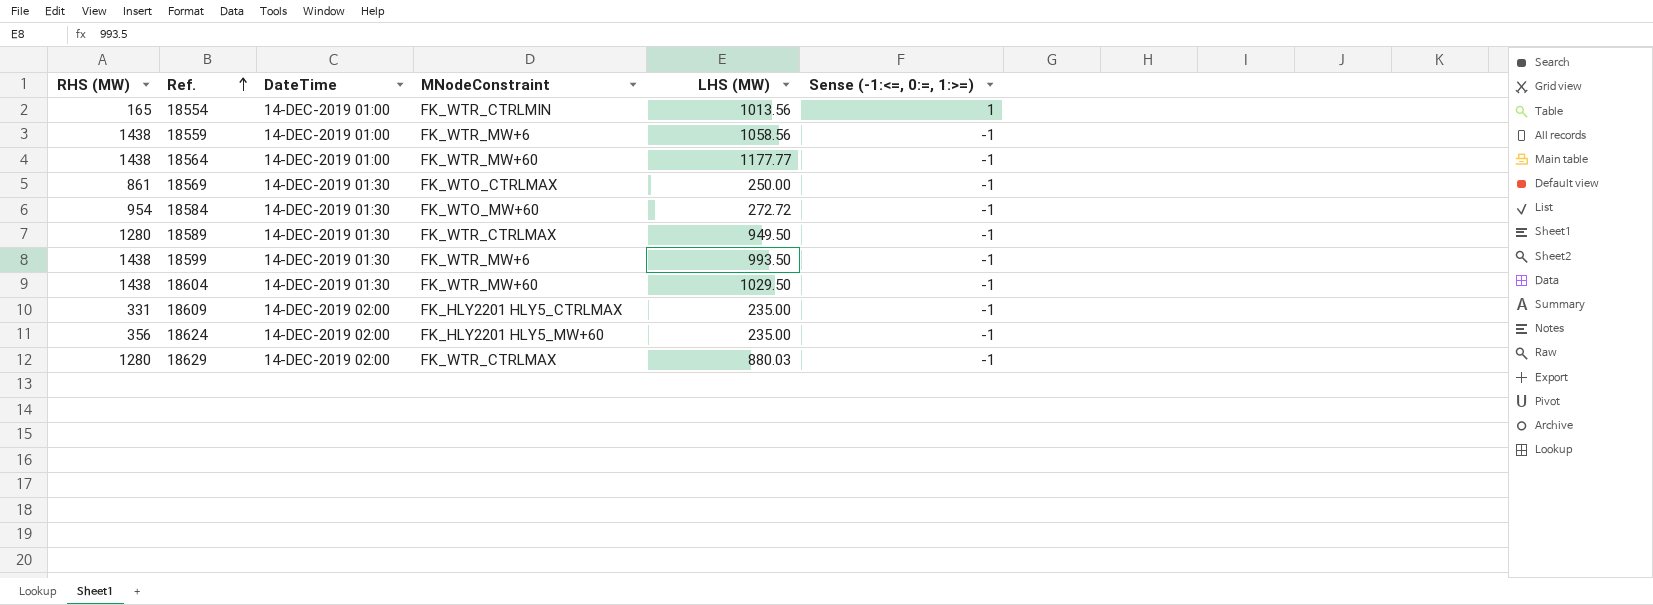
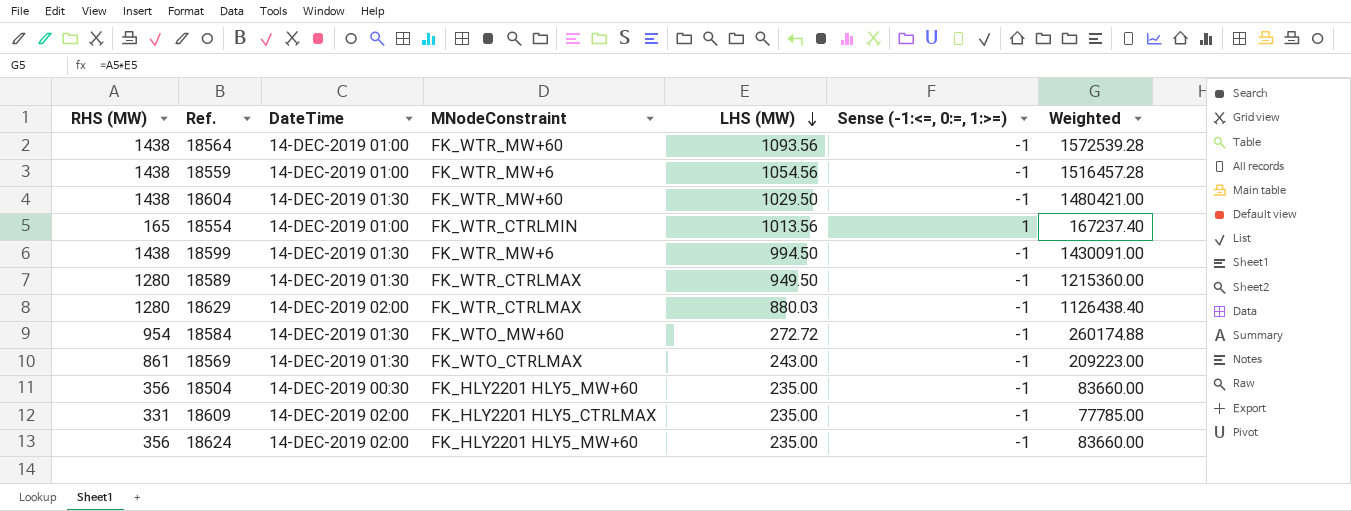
row order: Ref. ascending -> LHS (MW) descending
column Weighted | formula: none -> [RHS (MW)] * [LHS (MW)]
18564 | LHS (MW): 1177.77 -> 1093.56
18559 | LHS (MW): 1058.56 -> 1054.56
18599 | LHS (MW): 993.50 -> 994.50
18569 | LHS (MW): 250.00 -> 243.00
row 18504: none -> 356 | 14-DEC-2019 00:30 | FK_HLY2201 HLY5_MW+60 | 235.00 | -1 | 83660.00

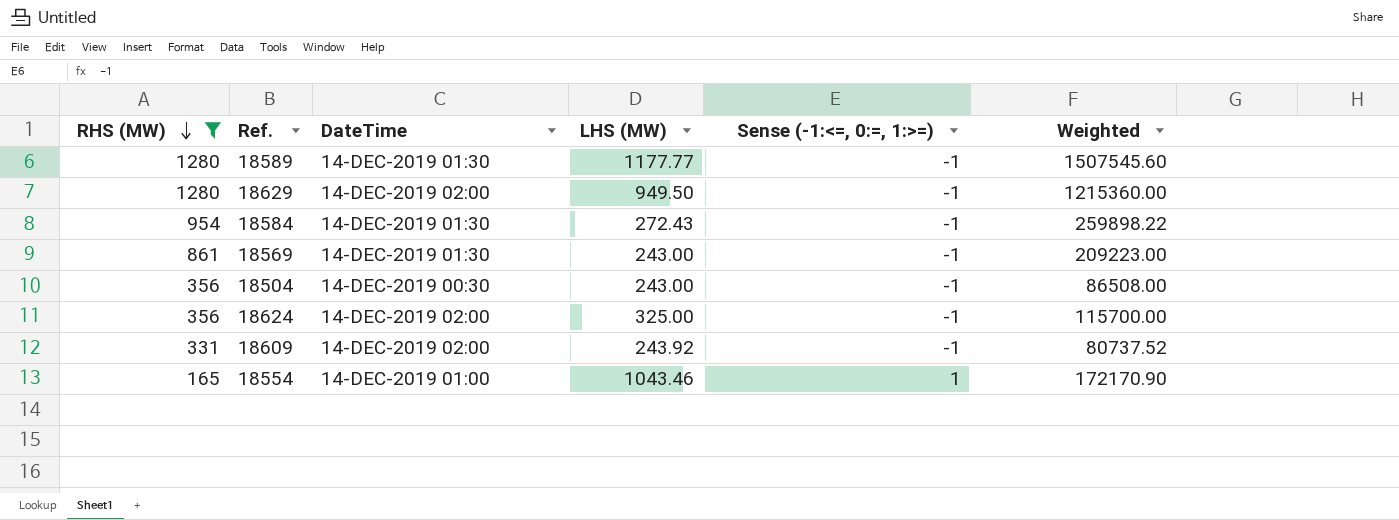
filter: none -> RHS (MW) != 1438
row order: LHS (MW) descending -> RHS (MW) descending
column MNodeConstraint | position: 4 -> none
18589 | LHS (MW): 949.50 -> 1177.77
18589 | Weighted: 1215360.00 -> 1507545.60
18629 | LHS (MW): 880.03 -> 949.50
18629 | Weighted: 1126438.40 -> 1215360.00
18584 | LHS (MW): 272.72 -> 272.43
18584 | Weighted: 260174.88 -> 259898.22
18504 | LHS (MW): 235.00 -> 243.00
18504 | Weighted: 83660.00 -> 86508.00
18624 | LHS (MW): 235.00 -> 325.00
18624 | Weighted: 83660.00 -> 115700.00
18609 | LHS (MW): 235.00 -> 243.92
18609 | Weighted: 77785.00 -> 80737.52
18554 | LHS (MW): 1013.56 -> 1043.46
18554 | Weighted: 167237.40 -> 172170.90

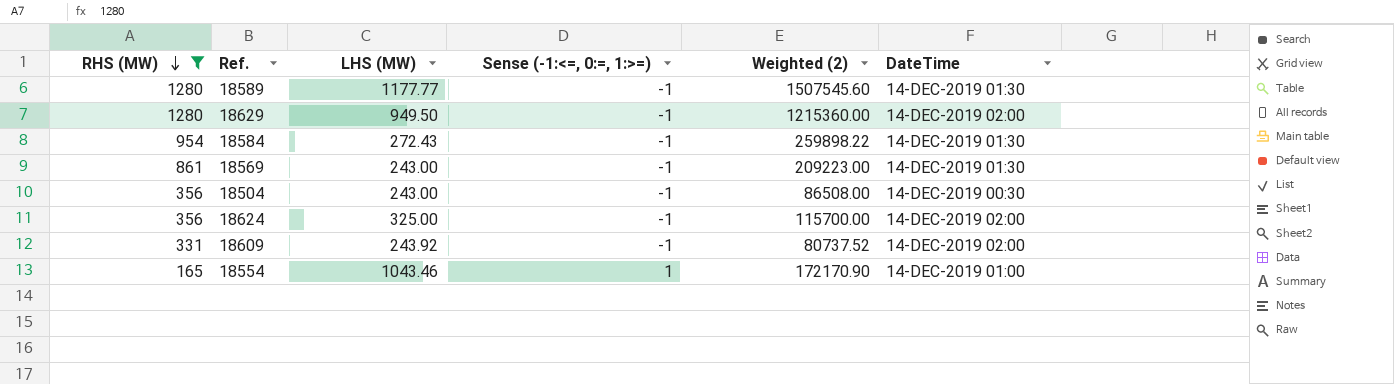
column name: Weighted -> Weighted (2)
column DateTime | position: 3 -> 6

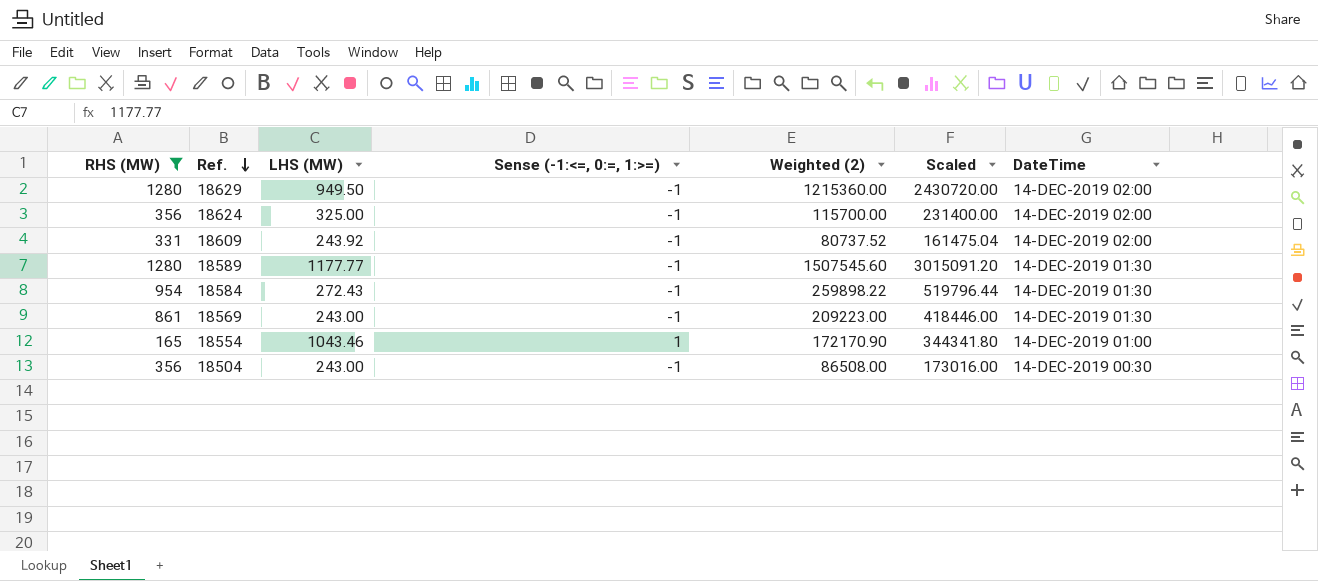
row order: RHS (MW) descending -> Ref. descending
column Scaled | formula: none -> [Weighted (2)] * 2

